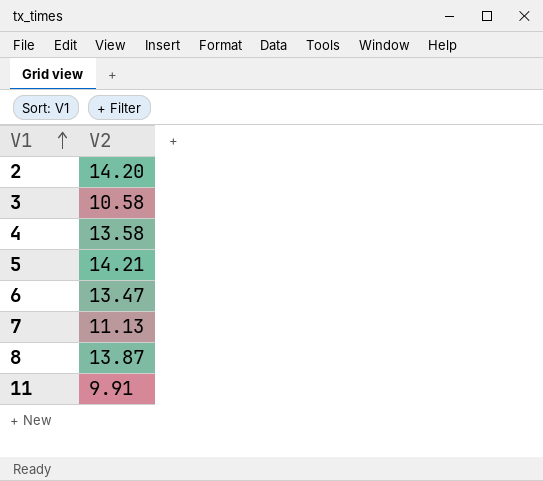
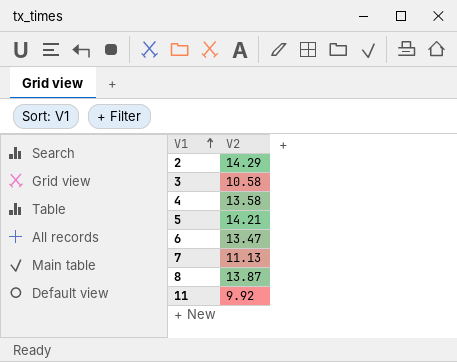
2 | V2: 14.20 -> 14.29
11 | V2: 9.91 -> 9.92

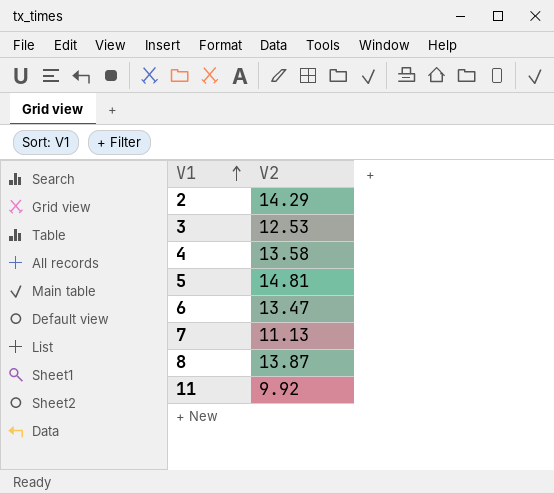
3 | V2: 10.58 -> 12.53
5 | V2: 14.21 -> 14.81

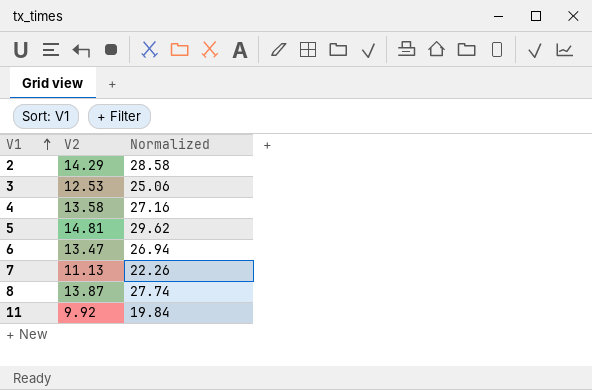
column Normalized | formula: none -> [V2] * 2

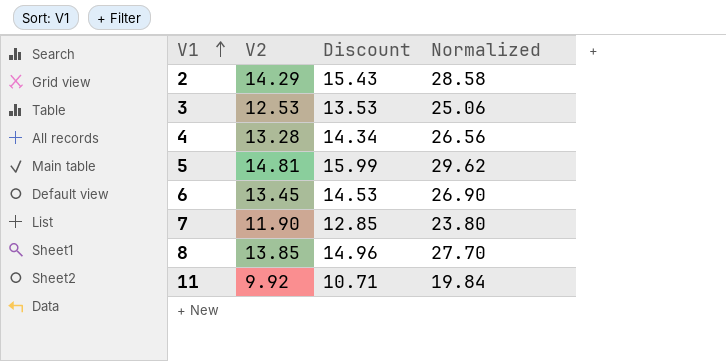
column Discount | formula: none -> [V2] * 1.08
4 | V2: 13.58 -> 13.28
4 | Normalized: 27.16 -> 26.56
6 | V2: 13.47 -> 13.45
6 | Normalized: 26.94 -> 26.90
7 | V2: 11.13 -> 11.90
7 | Normalized: 22.26 -> 23.80
8 | V2: 13.87 -> 13.85
8 | Normalized: 27.74 -> 27.70

